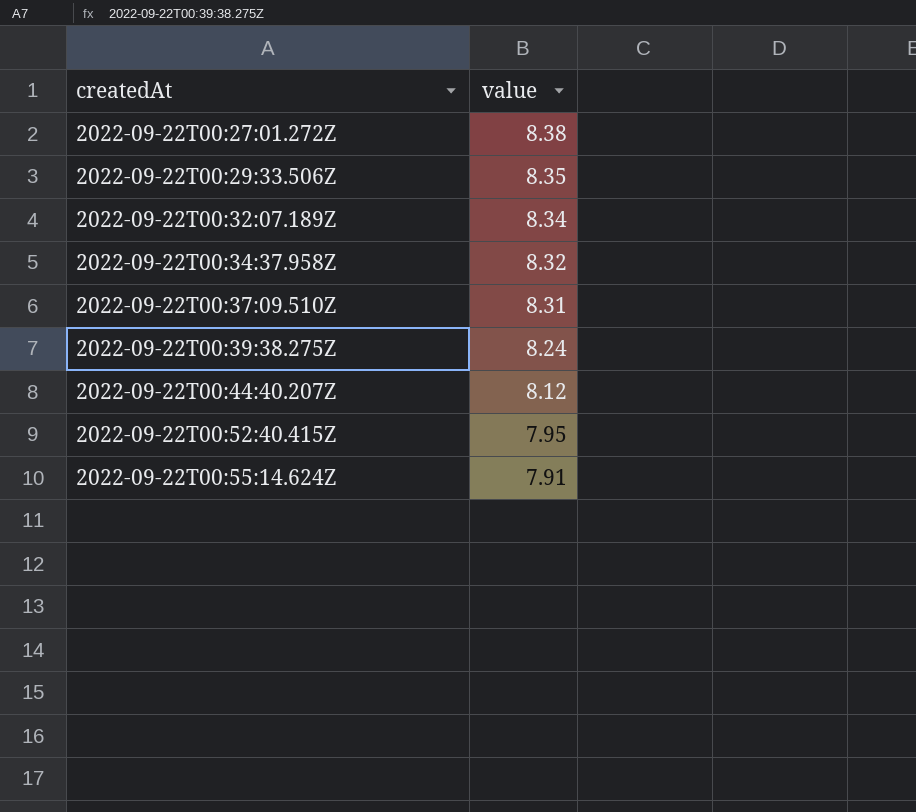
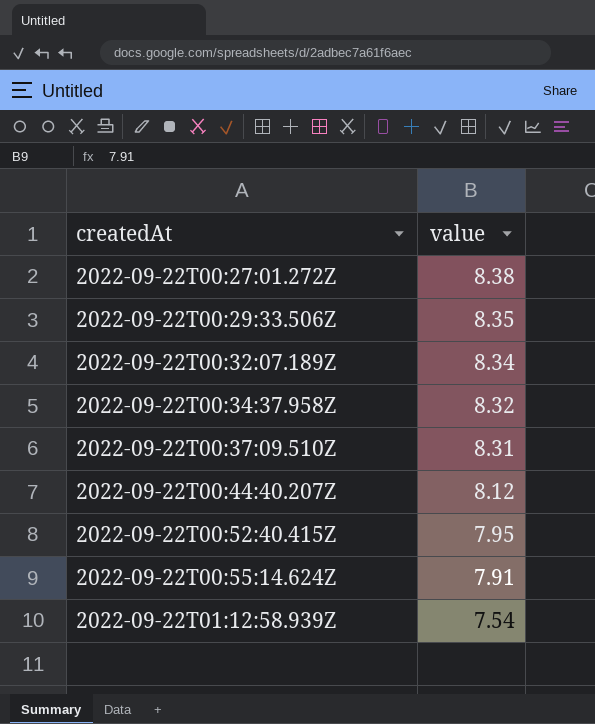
row 2022-09-22T00:39:38.275Z: 8.24 -> none
row 2022-09-22T01:12:58.939Z: none -> 7.54

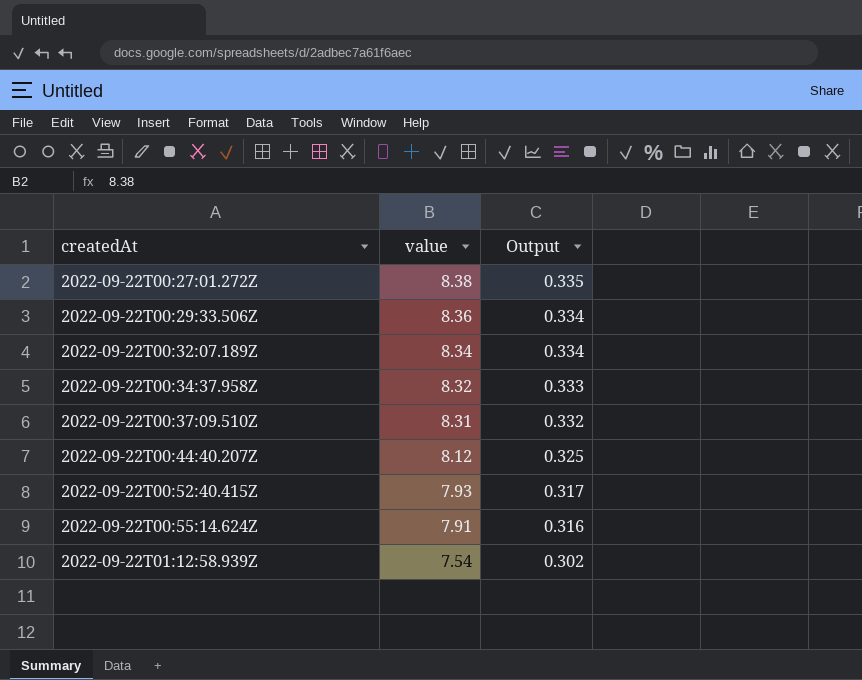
column Output | formula: none -> [value] * 0.04
2022-09-22T00:29:33.506Z | value: 8.35 -> 8.36
2022-09-22T00:52:40.415Z | value: 7.95 -> 7.93

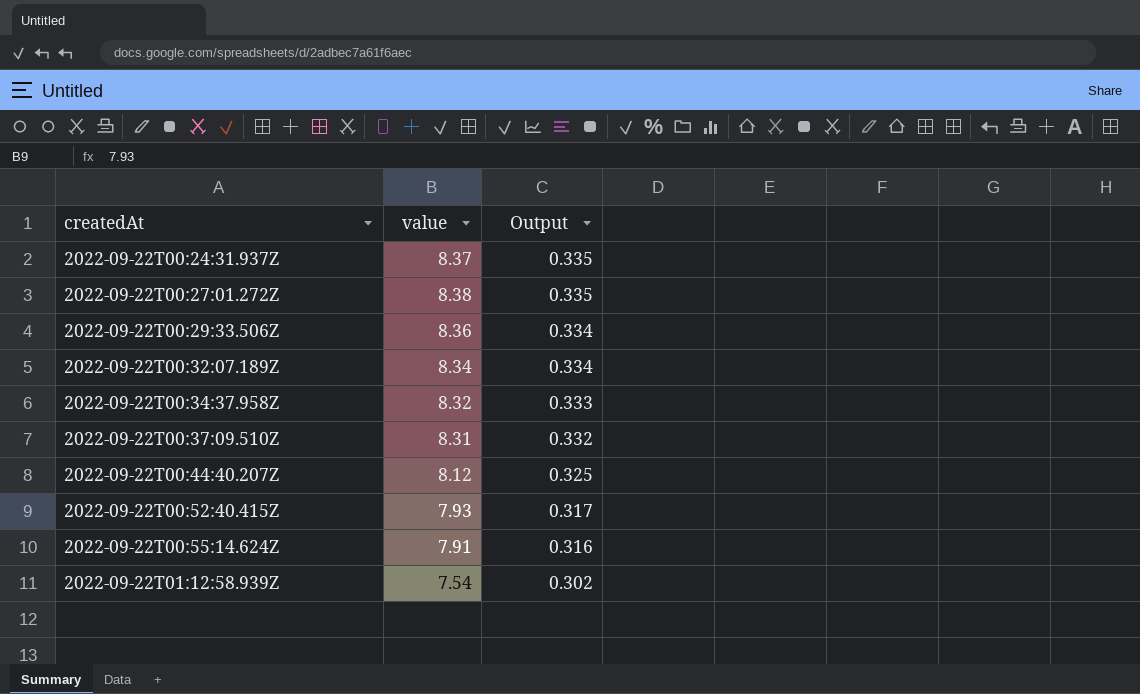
row 2022-09-22T00:24:31.937Z: none -> 8.37 | 0.335

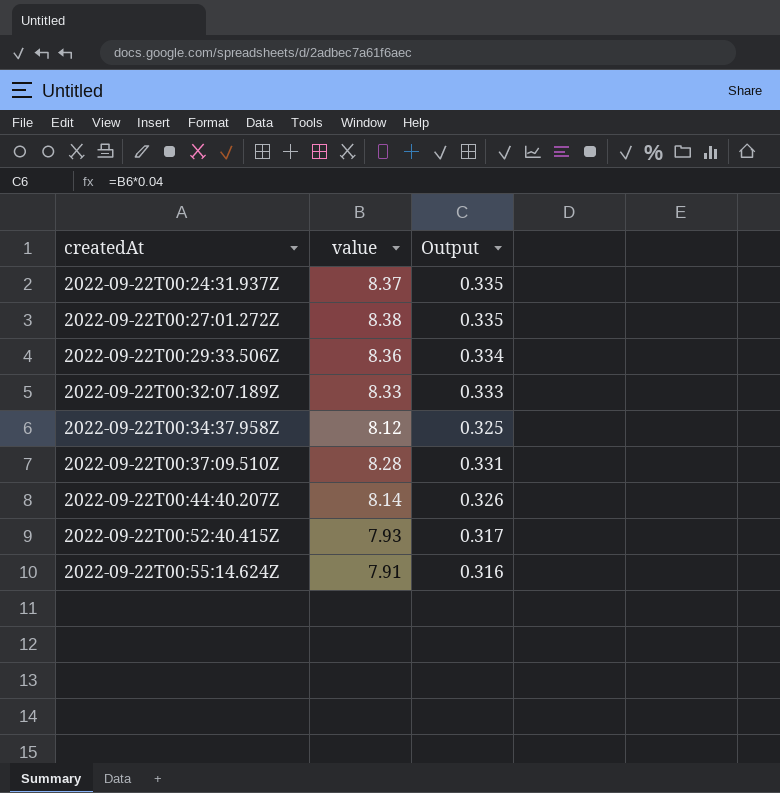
row 2022-09-22T01:12:58.939Z: 7.54 | 0.302 -> none
2022-09-22T00:32:07.189Z | value: 8.34 -> 8.33
2022-09-22T00:32:07.189Z | Output: 0.334 -> 0.333
2022-09-22T00:34:37.958Z | value: 8.32 -> 8.12
2022-09-22T00:34:37.958Z | Output: 0.333 -> 0.325
2022-09-22T00:37:09.510Z | value: 8.31 -> 8.28
2022-09-22T00:37:09.510Z | Output: 0.332 -> 0.331
2022-09-22T00:44:40.207Z | value: 8.12 -> 8.14
2022-09-22T00:44:40.207Z | Output: 0.325 -> 0.326

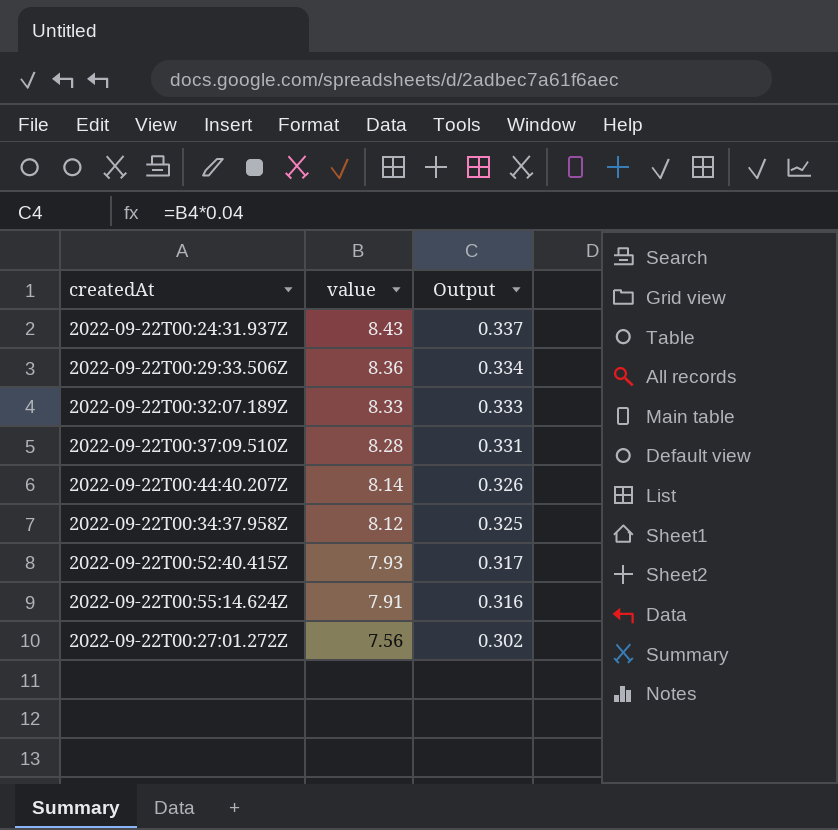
row order: createdAt ascending -> value descending
2022-09-22T00:24:31.937Z | value: 8.37 -> 8.43
2022-09-22T00:24:31.937Z | Output: 0.335 -> 0.337
2022-09-22T00:27:01.272Z | value: 8.38 -> 7.56
2022-09-22T00:27:01.272Z | Output: 0.335 -> 0.302

